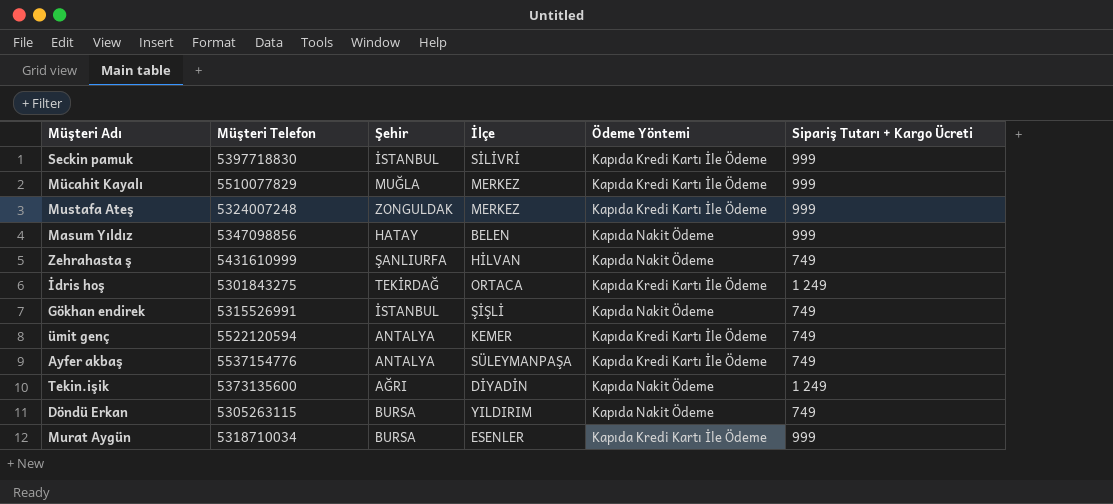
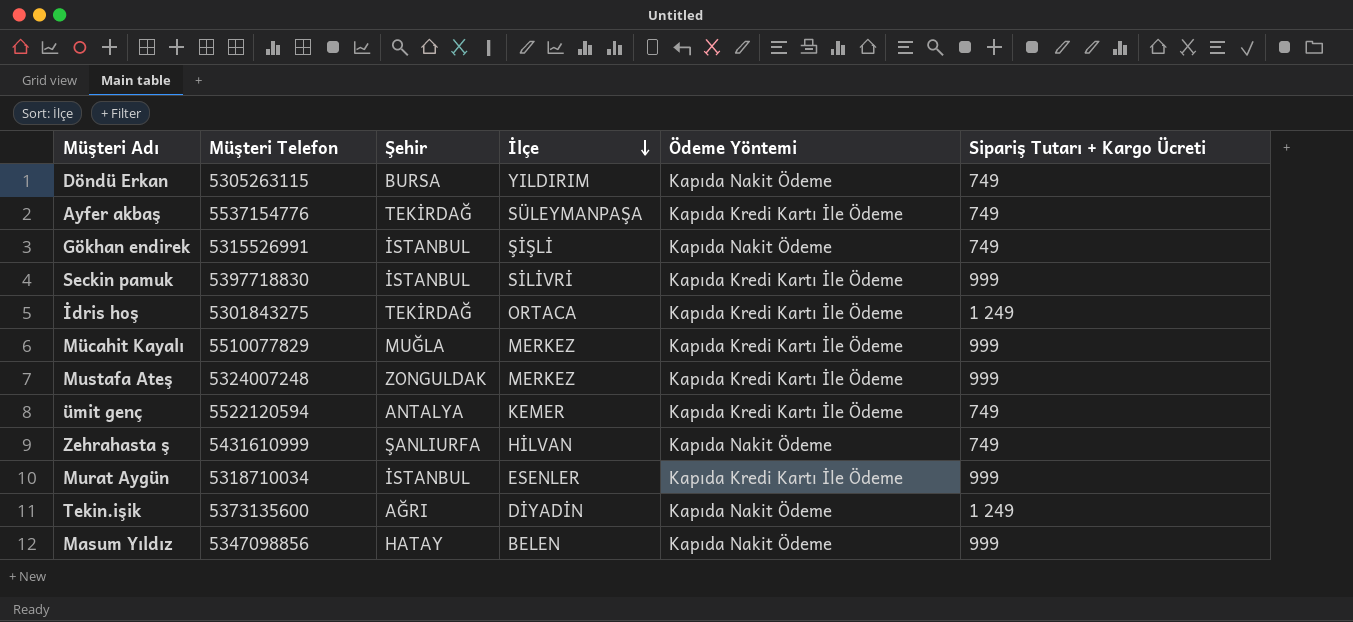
row order: none -> İlçe descending
Ayfer akbaş | Şehir: ANTALYA -> TEKİRDAĞ
Murat Aygün | Şehir: BURSA -> İSTANBUL

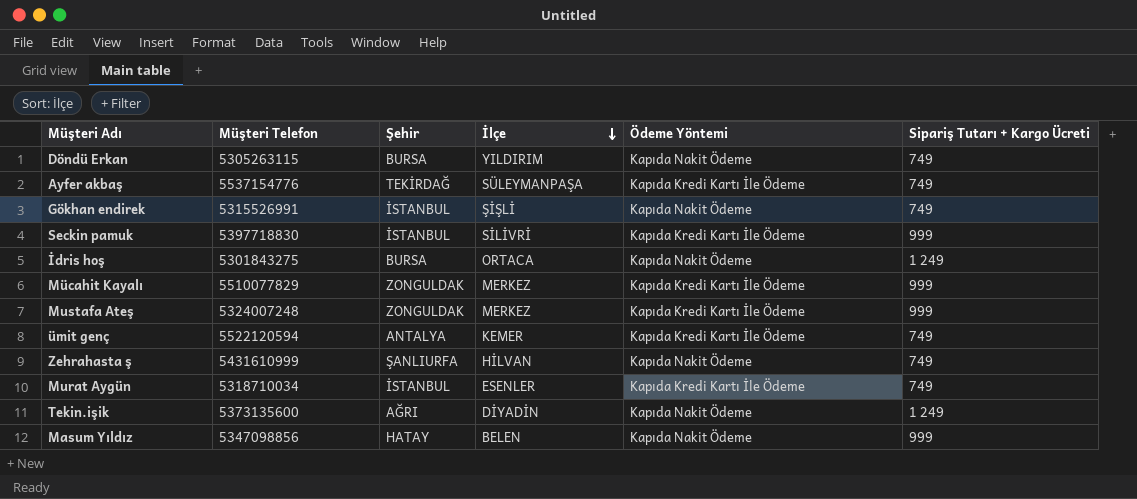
İdris hoş | Şehir: TEKİRDAĞ -> BURSA
İdris hoş | Ödeme Yöntemi: Kapıda Kredi Kartı İle Ödeme -> Kapıda Nakit Ödeme
Mücahit Kayalı | Şehir: MUĞLA -> ZONGULDAK
Murat Aygün | Sipariş Tutarı + Kargo Ücreti: 999 -> 749

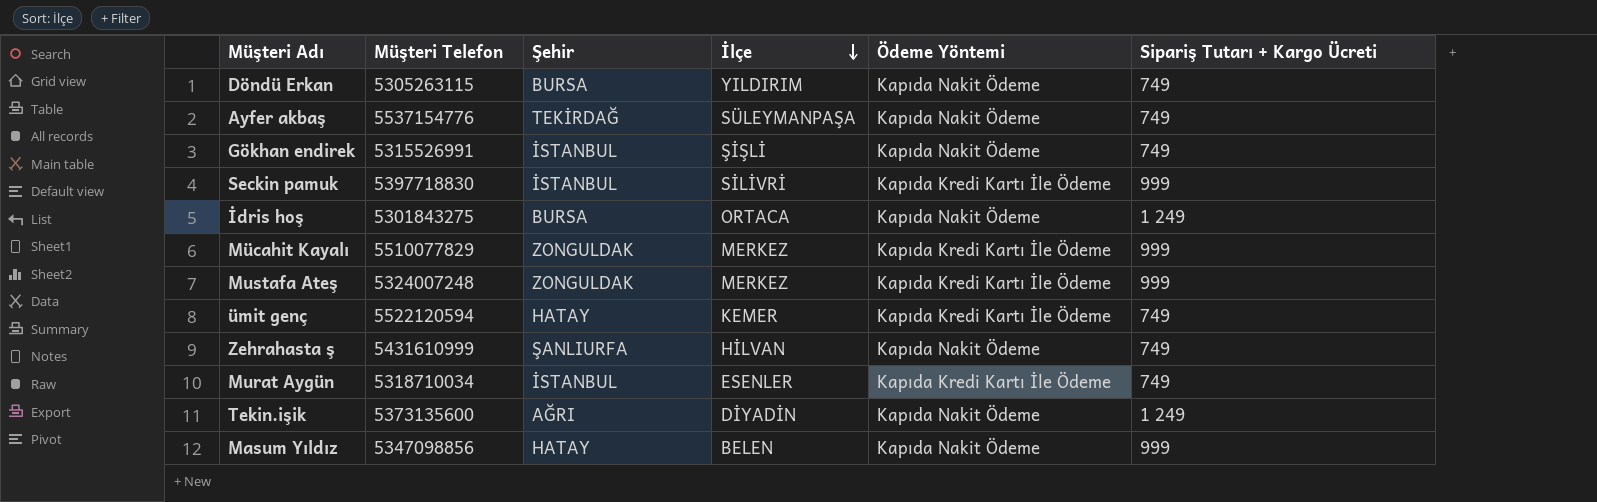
Ayfer akbaş | Ödeme Yöntemi: Kapıda Kredi Kartı İle Ödeme -> Kapıda Nakit Ödeme
ümit genç | Şehir: ANTALYA -> HATAY

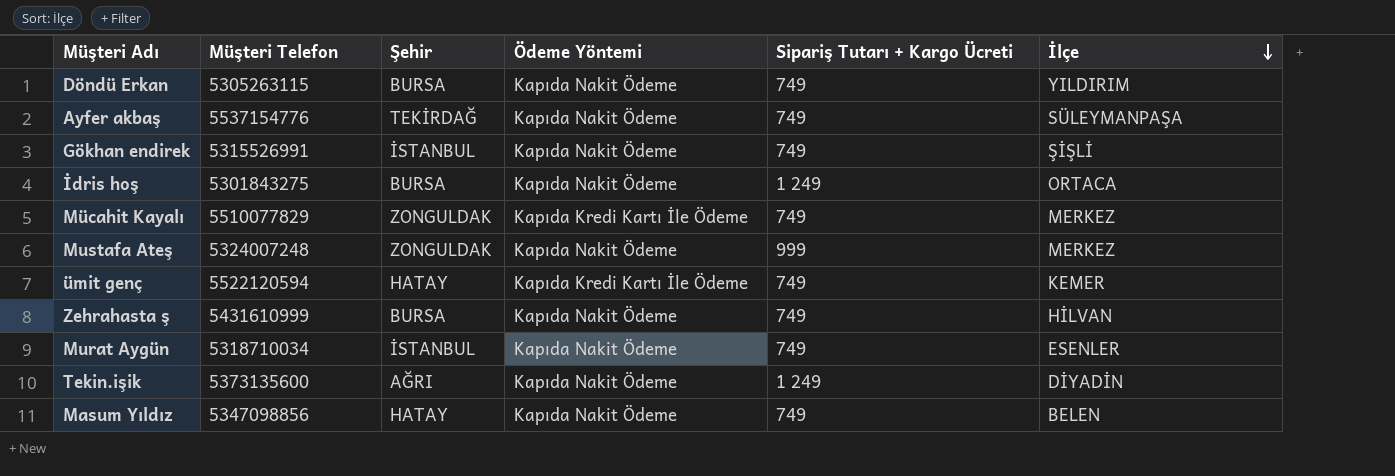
column İlçe | position: 4 -> 6
row Seckin pamuk: 5397718830 | İSTANBUL | SİLİVRİ | Kapıda Kredi Kartı İle Ödeme | 999 -> none
Mücahit Kayalı | Sipariş Tutarı + Kargo Ücreti: 999 -> 749
Mustafa Ateş | Ödeme Yöntemi: Kapıda Kredi Kartı İle Ödeme -> Kapıda Nakit Ödeme
Zehrahasta ş | Şehir: ŞANLIURFA -> BURSA
Murat Aygün | Ödeme Yöntemi: Kapıda Kredi Kartı İle Ödeme -> Kapıda Nakit Ödeme
Masum Yıldız | Sipariş Tutarı + Kargo Ücreti: 999 -> 749

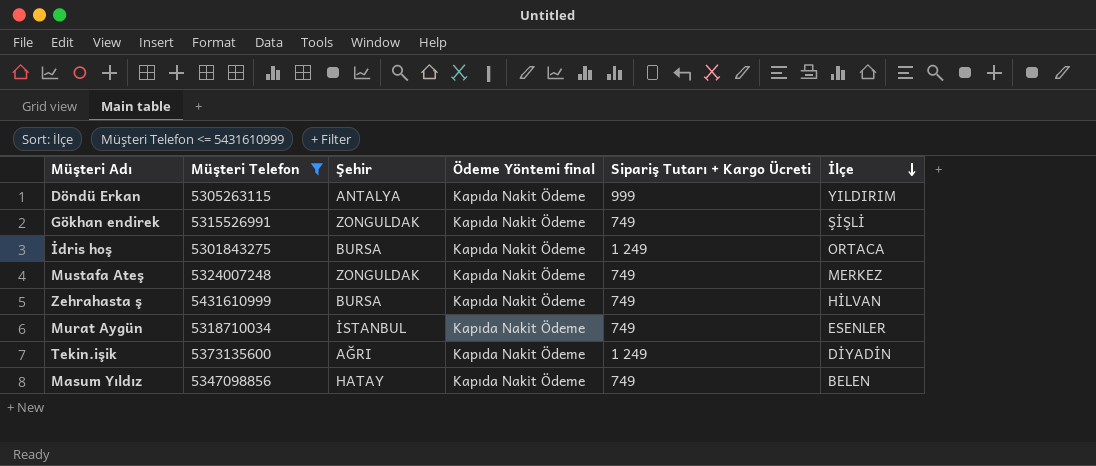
filter: none -> Müşteri Telefon <= 5431610999
column name: Ödeme Yöntemi -> Ödeme Yöntemi final
Döndü Erkan | Şehir: BURSA -> ANTALYA
Döndü Erkan | Sipariş Tutarı + Kargo Ücreti: 749 -> 999
Gökhan endirek | Şehir: İSTANBUL -> ZONGULDAK
Mustafa Ateş | Sipariş Tutarı + Kargo Ücreti: 999 -> 749

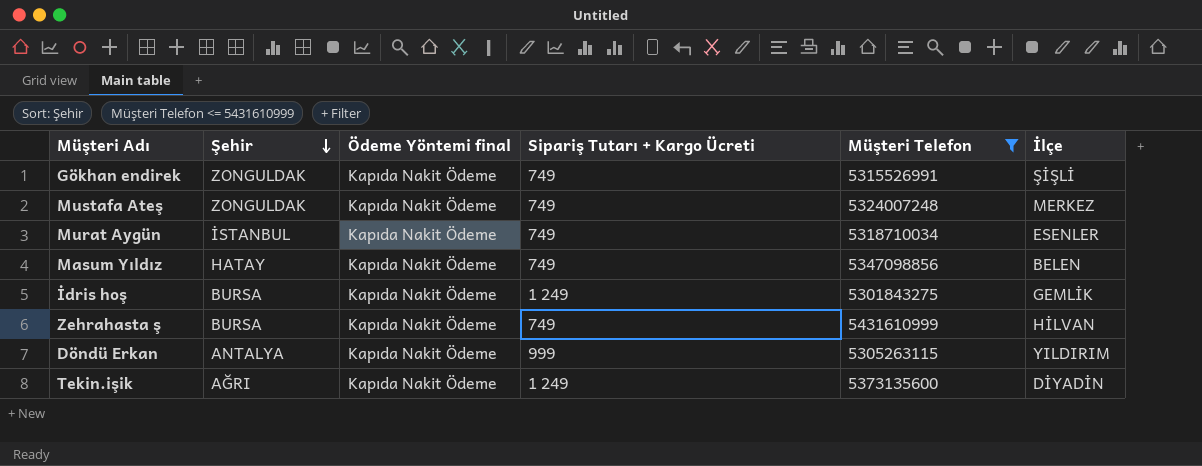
row order: İlçe descending -> Şehir descending
column Müşteri Telefon | position: 2 -> 5
İdris hoş | İlçe: ORTACA -> GEMLİK

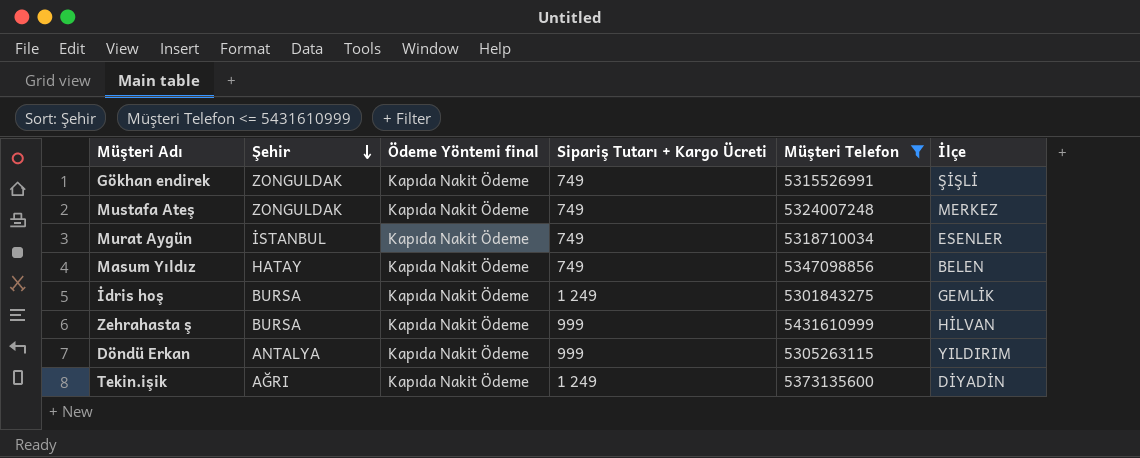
Zehrahasta ş | Sipariş Tutarı + Kargo Ücreti: 749 -> 999

